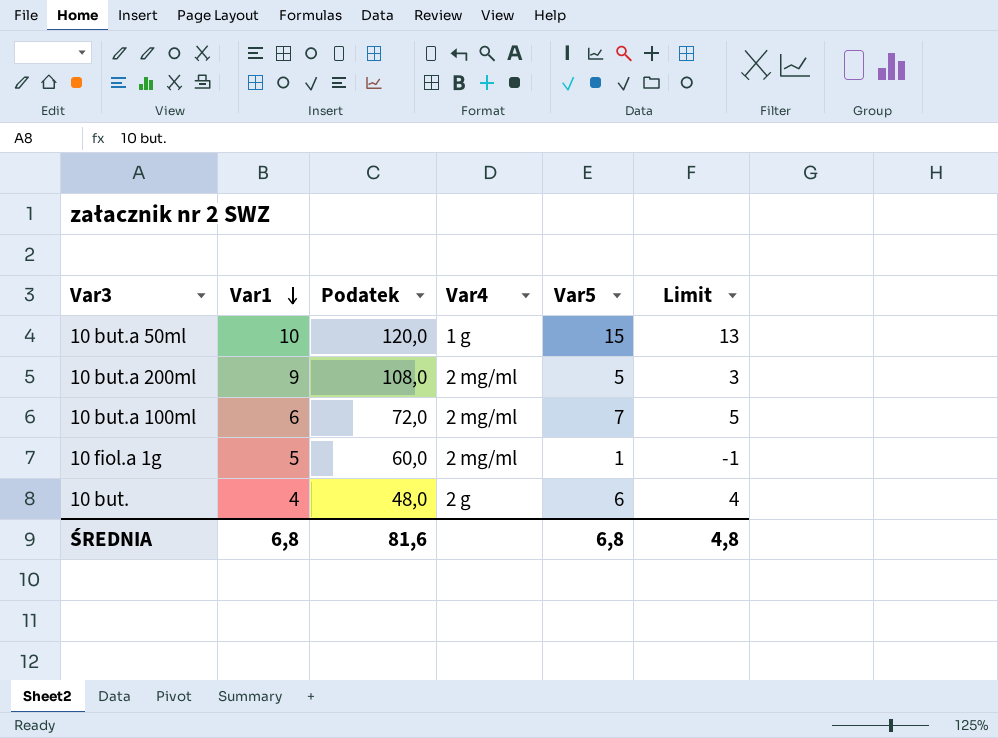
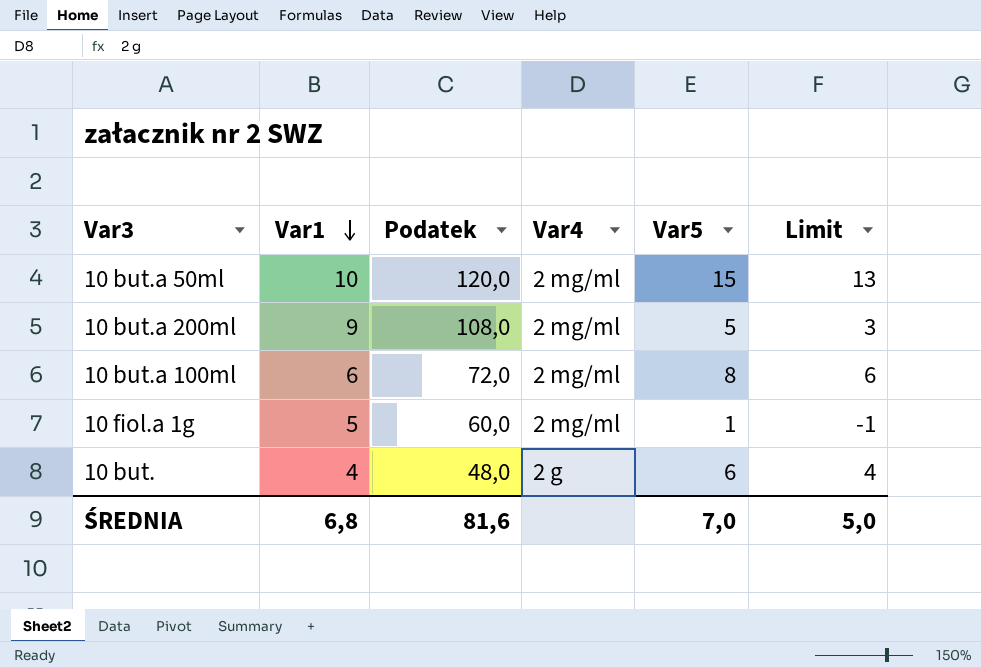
10 but.a 50ml | Var4: 1 g -> 2 mg/ml
10 but.a 100ml | Var5: 7 -> 8
10 but.a 100ml | Limit: 5 -> 6
ŚREDNIA | Var5: 6,8 -> 7,0
ŚREDNIA | Limit: 4,8 -> 5,0

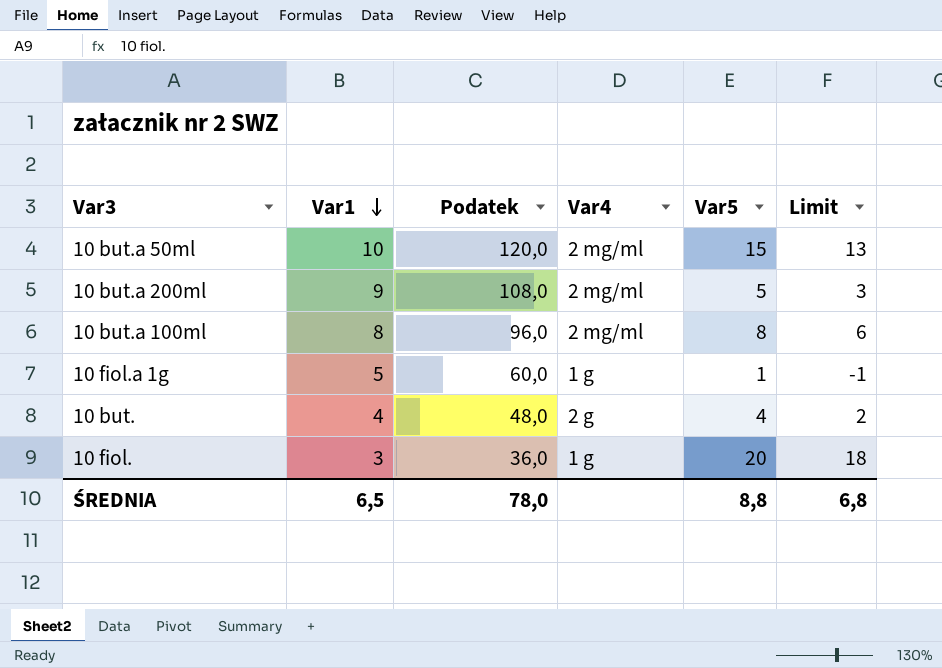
10 but.a 100ml | Var1: 6 -> 8
10 but.a 100ml | Podatek: 72,0 -> 96,0
10 fiol.a 1g | Var4: 2 mg/ml -> 1 g
10 but. | Var5: 6 -> 4
10 but. | Limit: 4 -> 2
row 10 fiol.: none -> 3 | 36,0 | 1 g | 20 | 18
ŚREDNIA | Var1: 6,8 -> 6,5
ŚREDNIA | Podatek: 81,6 -> 78,0
ŚREDNIA | Var5: 7,0 -> 8,8
ŚREDNIA | Limit: 5,0 -> 6,8

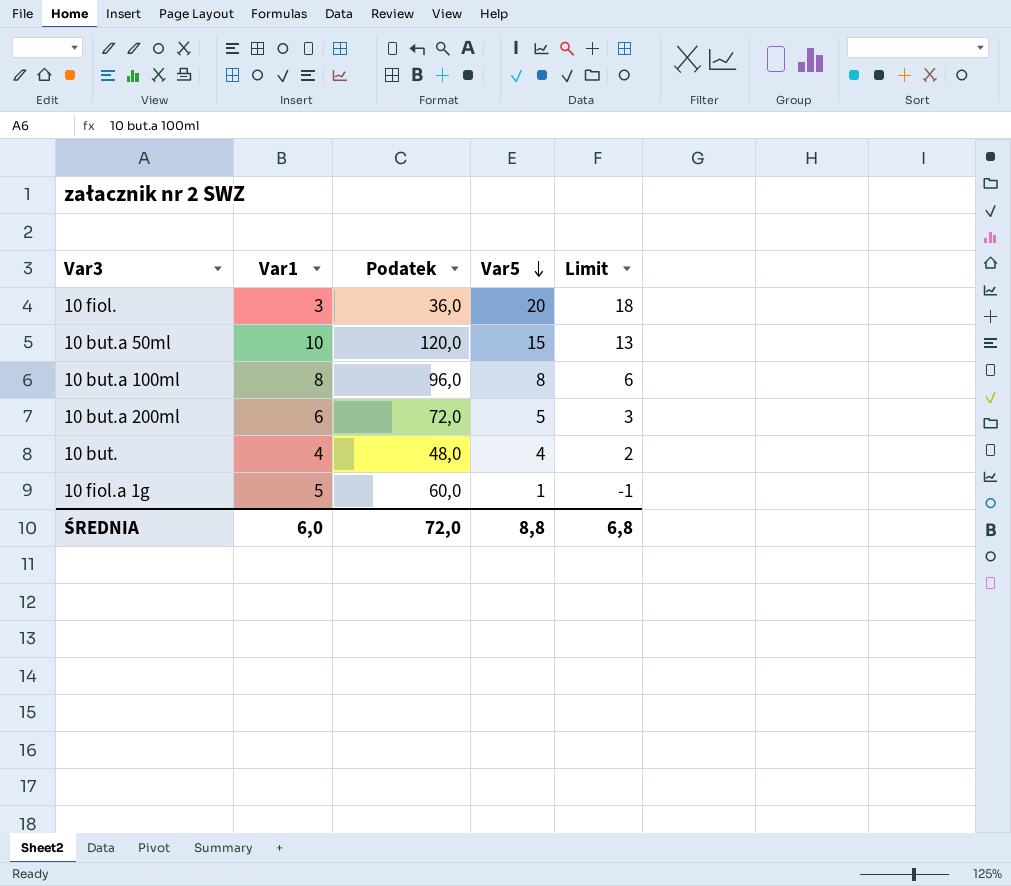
row order: Var1 descending -> Var5 descending
column Var4 | position: 4 -> none
10 but.a 200ml | Var1: 9 -> 6
10 but.a 200ml | Podatek: 108,0 -> 72,0
ŚREDNIA | Var1: 6,5 -> 6,0
ŚREDNIA | Podatek: 78,0 -> 72,0

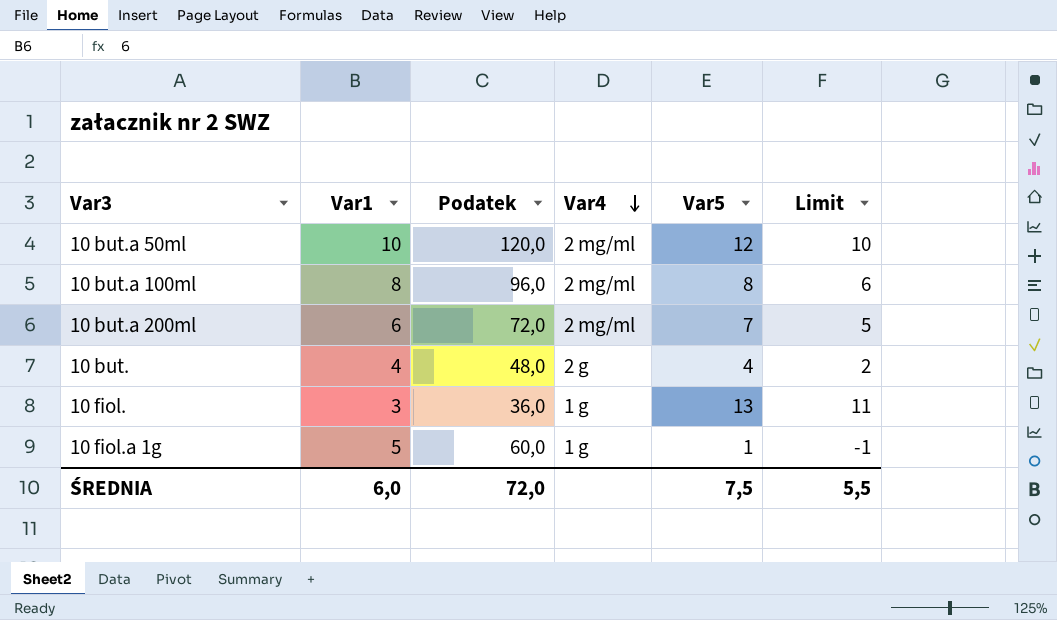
row order: Var5 descending -> Var4 descending
column Var4 | position: none -> 4
10 but.a 50ml | Var5: 15 -> 12
10 but.a 50ml | Limit: 13 -> 10
10 but.a 200ml | Var5: 5 -> 7
10 but.a 200ml | Limit: 3 -> 5
10 fiol. | Var5: 20 -> 13
10 fiol. | Limit: 18 -> 11
ŚREDNIA | Var5: 8,8 -> 7,5
ŚREDNIA | Limit: 6,8 -> 5,5

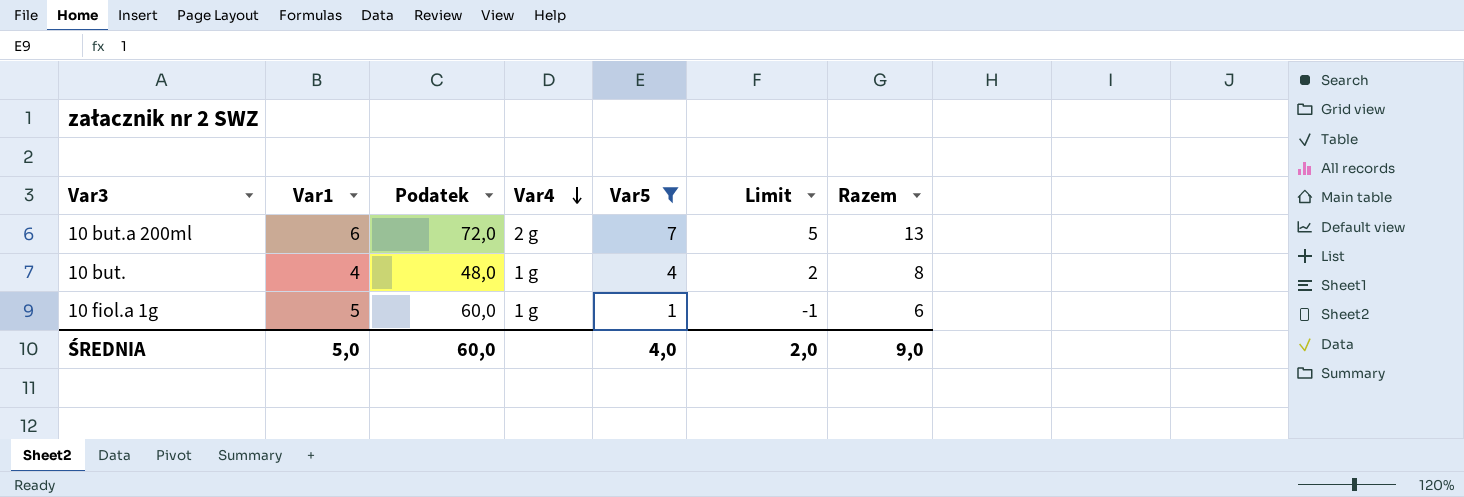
filter: none -> Var5 <= 7
column Razem | formula: none -> [Var1] + [Var5]
10 but.a 200ml | Var4: 2 mg/ml -> 2 g
10 but. | Var4: 2 g -> 1 g
ŚREDNIA | Var1: 6,0 -> 5,0
ŚREDNIA | Podatek: 72,0 -> 60,0
ŚREDNIA | Var5: 7,5 -> 4,0
ŚREDNIA | Limit: 5,5 -> 2,0

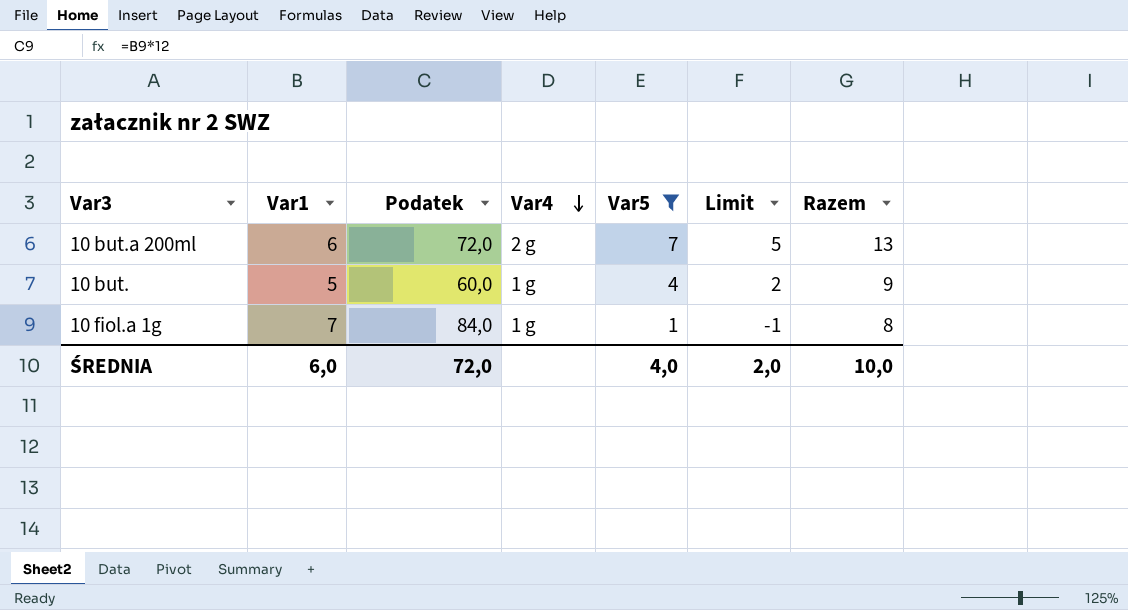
10 but. | Var1: 4 -> 5
10 but. | Podatek: 48,0 -> 60,0
10 but. | Razem: 8 -> 9
10 fiol.a 1g | Var1: 5 -> 7
10 fiol.a 1g | Podatek: 60,0 -> 84,0
10 fiol.a 1g | Razem: 6 -> 8
ŚREDNIA | Var1: 5,0 -> 6,0
ŚREDNIA | Podatek: 60,0 -> 72,0
ŚREDNIA | Razem: 9,0 -> 10,0

